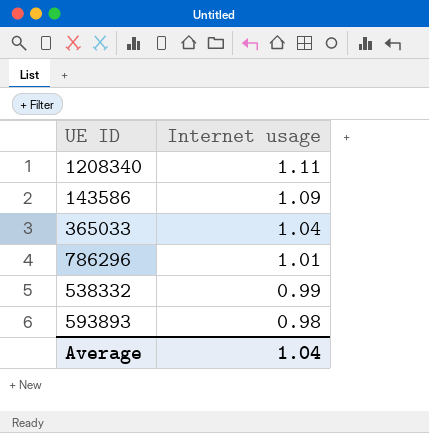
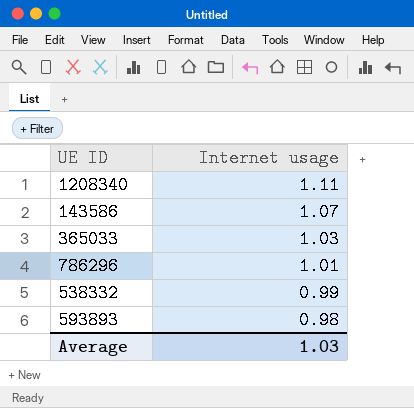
143586 | Internet usage: 1.09 -> 1.07
365033 | Internet usage: 1.04 -> 1.03
Average | Internet usage: 1.04 -> 1.03

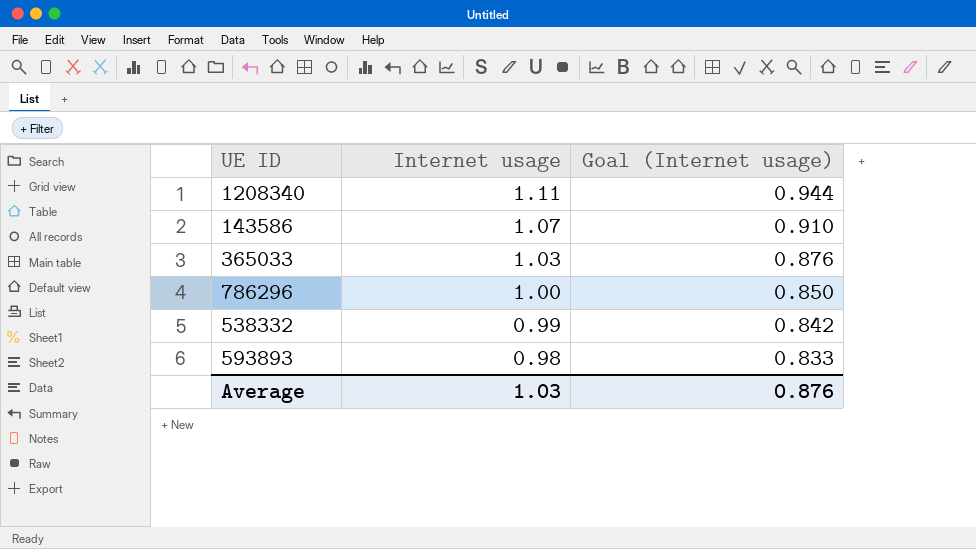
column Goal (Internet usage) | formula: none -> [Internet usage] * 0.85
786296 | Internet usage: 1.01 -> 1.00

